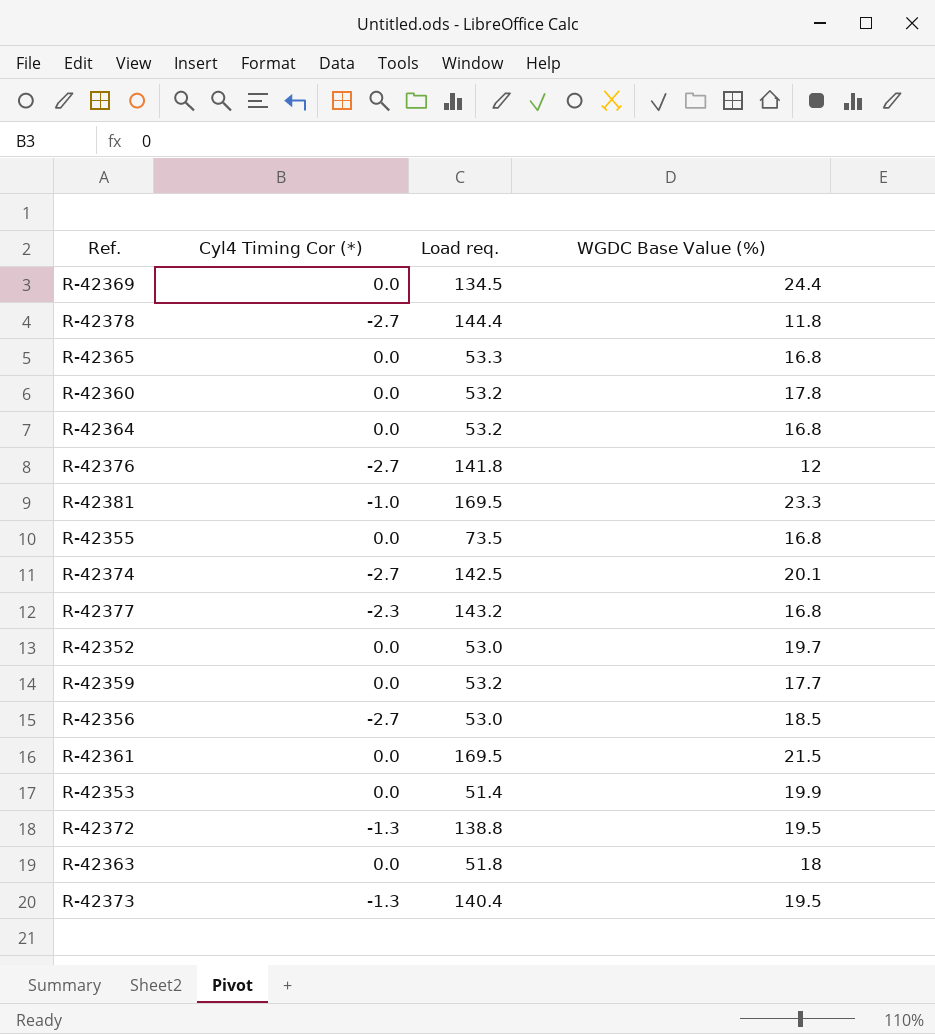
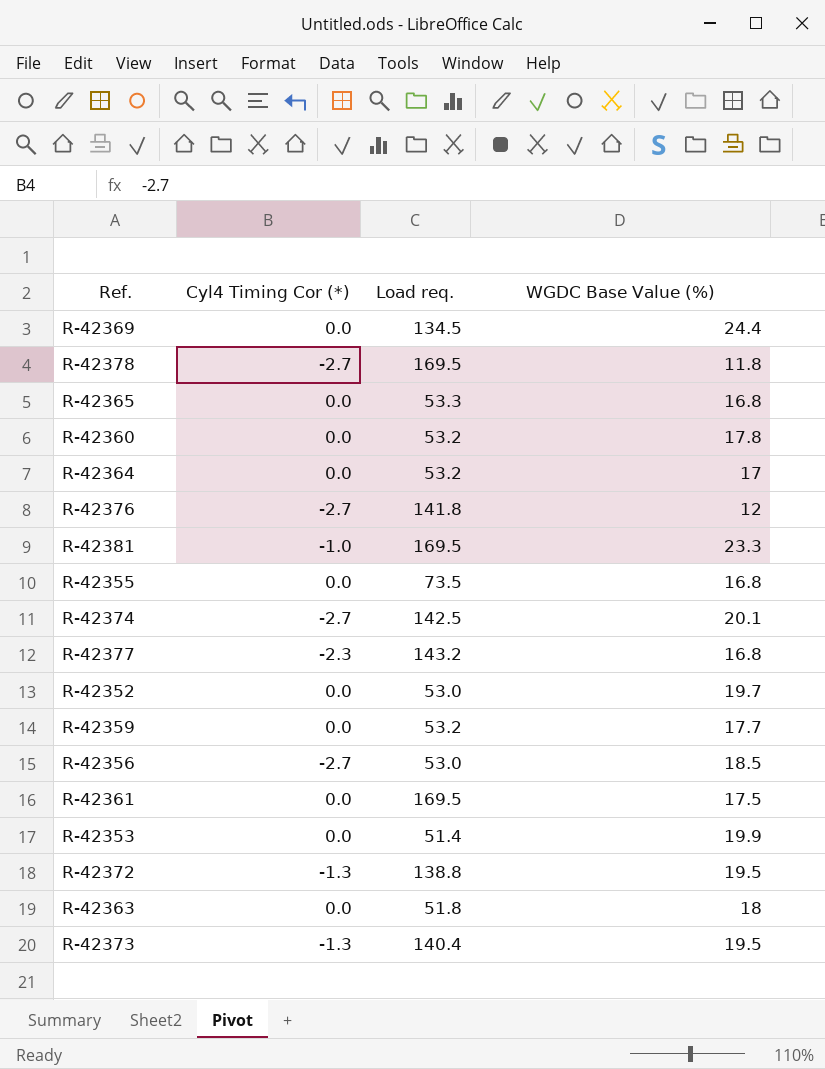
R-42378 | Load req.: 144.4 -> 169.5
R-42364 | WGDC Base Value (%): 16.8 -> 17
R-42361 | WGDC Base Value (%): 21.5 -> 17.5

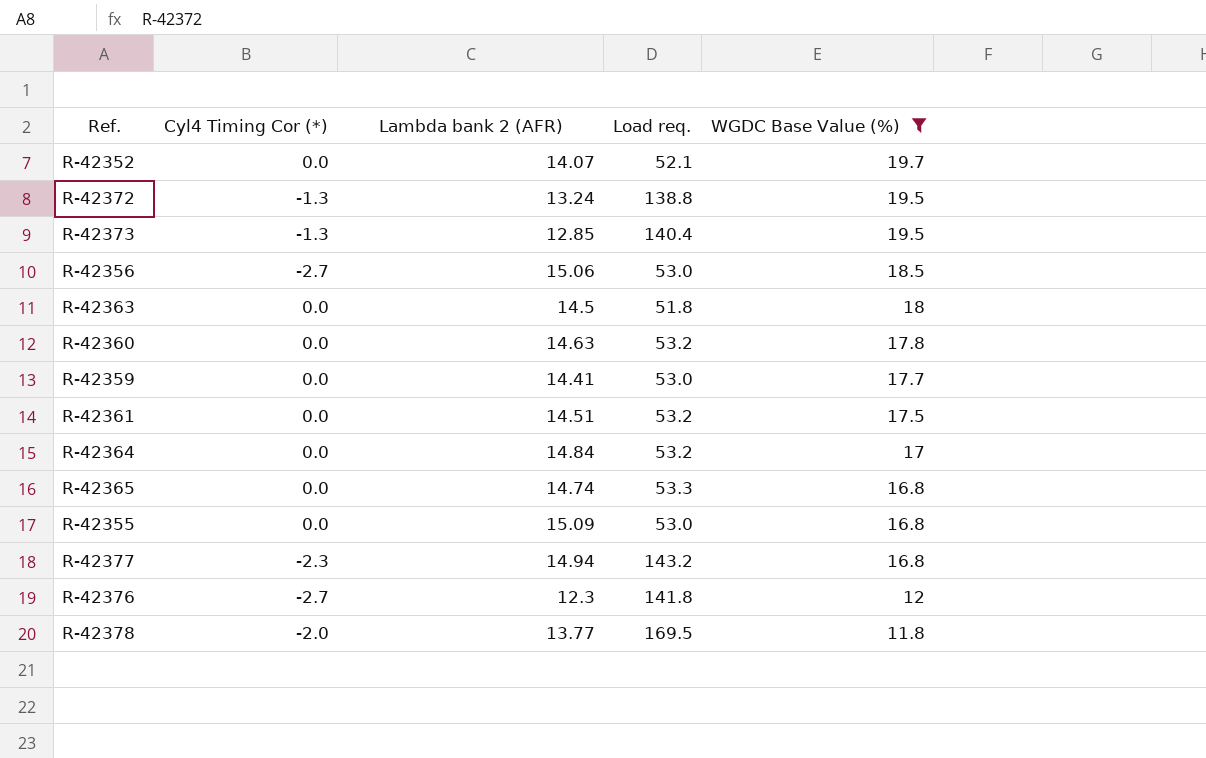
filter: none -> WGDC Base Value (%) <= 19.7
row order: none -> WGDC Base Value (%) descending
column Lambda bank 2 (AFR) | position: none -> 3
R-42352 | Load req.: 53.0 -> 52.1
R-42359 | Load req.: 53.2 -> 53.0
R-42361 | Load req.: 169.5 -> 53.2
R-42355 | Load req.: 73.5 -> 53.0
R-42378 | Cyl4 Timing Cor (*): -2.7 -> -2.0

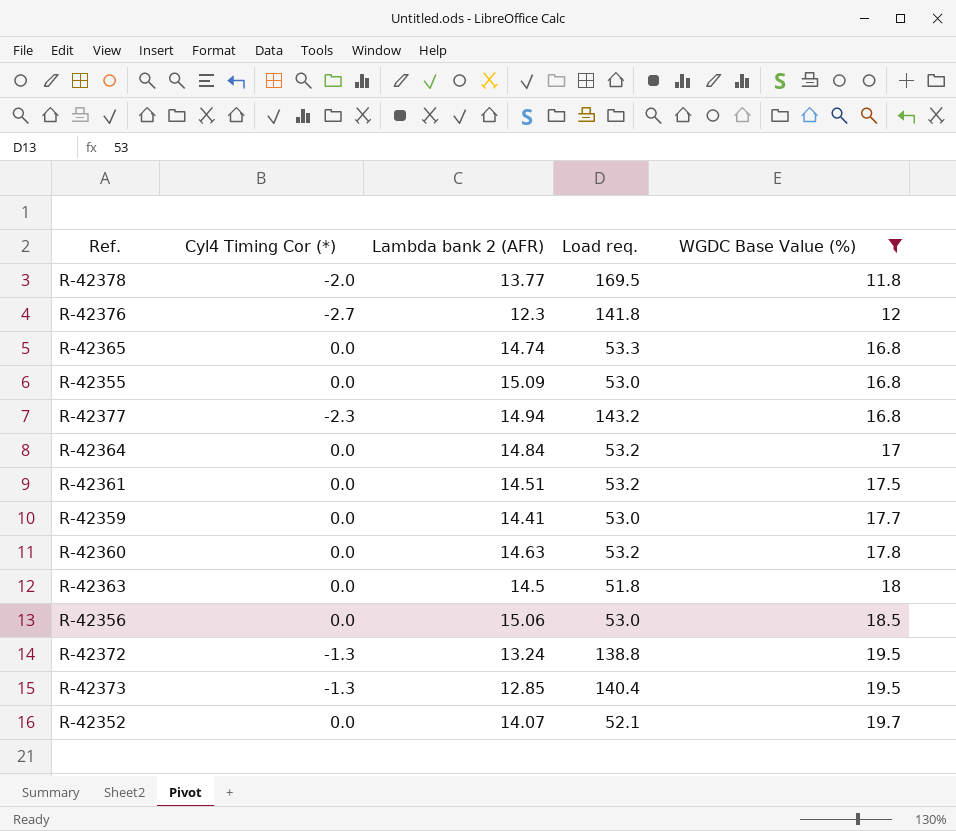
row order: WGDC Base Value (%) descending -> WGDC Base Value (%) ascending
R-42356 | Cyl4 Timing Cor (*): -2.7 -> 0.0

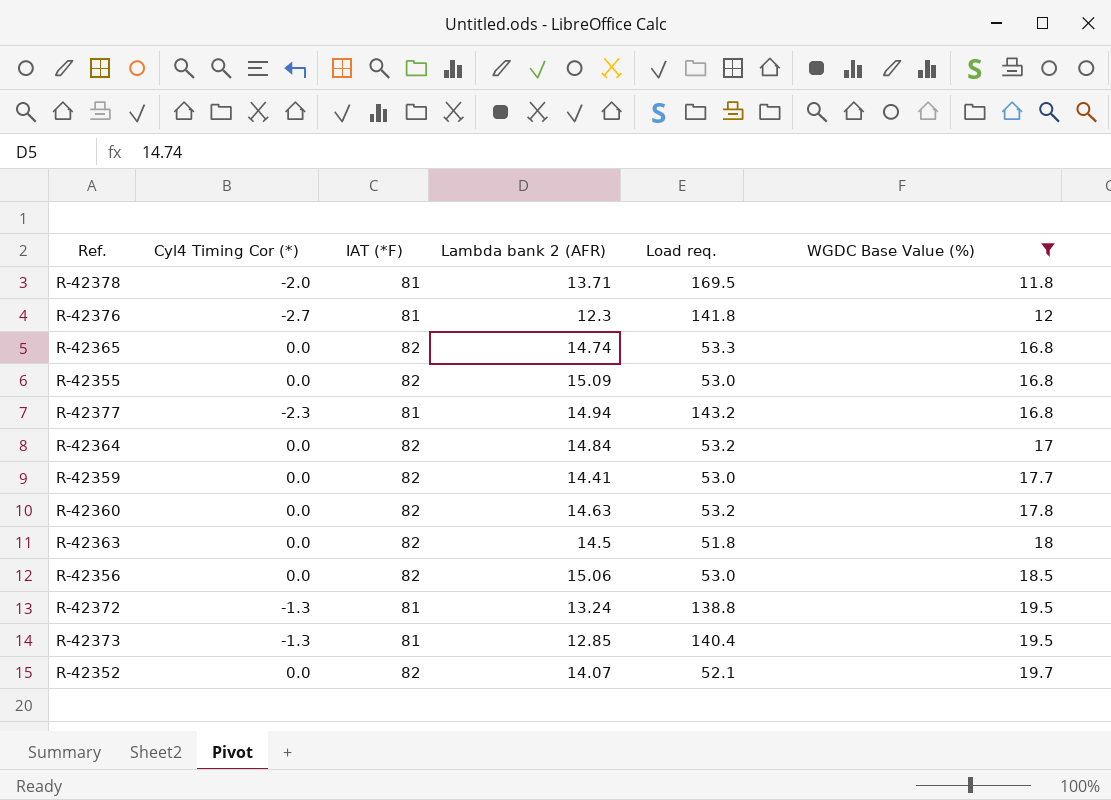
column IAT (*F) | position: none -> 3
row R-42361: 0.0 | 14.51 | 53.2 | 17.5 -> none
R-42378 | Lambda bank 2 (AFR): 13.77 -> 13.71

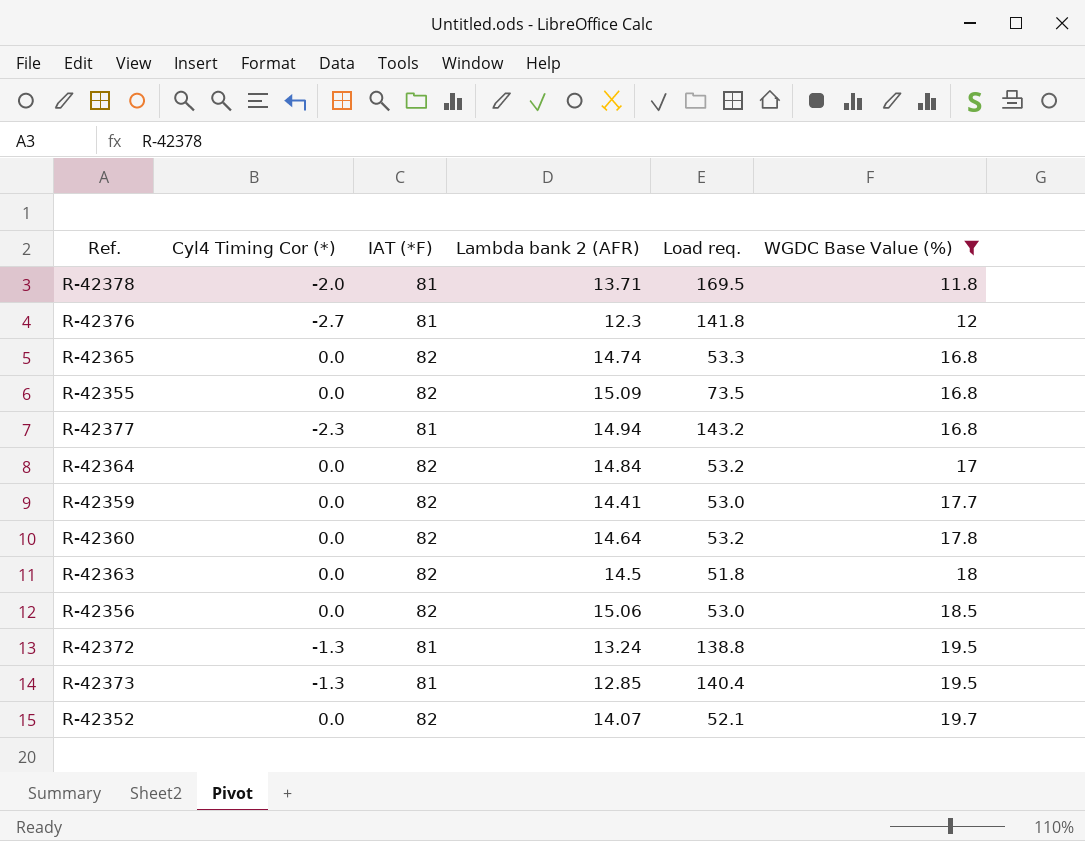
R-42355 | Load req.: 53.0 -> 73.5
R-42360 | Lambda bank 2 (AFR): 14.63 -> 14.64

